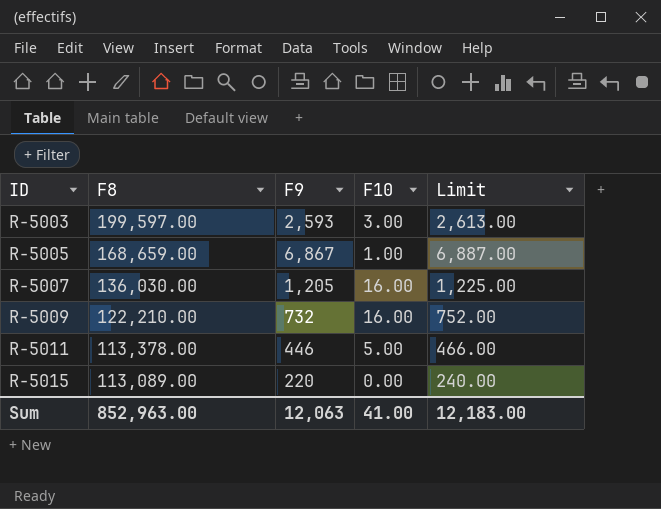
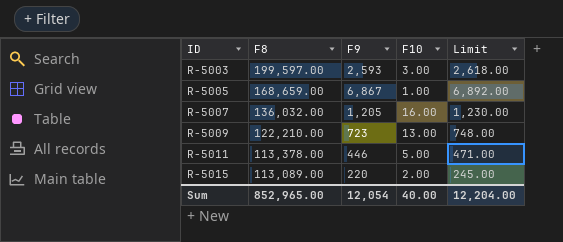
column Limit | formula: [F9] + 20 -> [F9] + 25
R-5007 | F8: 136,030.00 -> 136,032.00
R-5009 | F9: 732 -> 723
R-5009 | F10: 16.00 -> 13.00
R-5015 | F10: 0.00 -> 2.00
Sum | F8: 852,963.00 -> 852,965.00
Sum | F9: 12,063 -> 12,054
Sum | F10: 41.00 -> 40.00
Sum | Limit: 12,183.00 -> 12,204.00

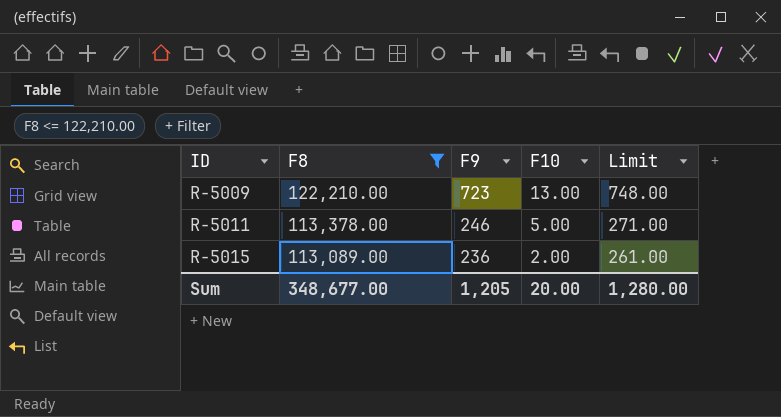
filter: none -> F8 <= 122,210.00
R-5011 | F9: 446 -> 246
R-5011 | Limit: 471.00 -> 271.00
R-5015 | F9: 220 -> 236
R-5015 | Limit: 245.00 -> 261.00
Sum | F8: 852,965.00 -> 348,677.00
Sum | F9: 12,054 -> 1,205
Sum | F10: 40.00 -> 20.00
Sum | Limit: 12,204.00 -> 1,280.00

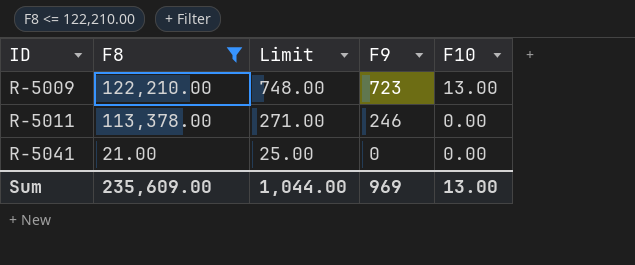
column Limit | position: 5 -> 3
row R-5015: 113,089.00 | 236 | 2.00 | 261.00 -> none
R-5011 | F10: 5.00 -> 0.00
row R-5041: none -> 21.00 | 25.00 | 0 | 0.00
Sum | F8: 348,677.00 -> 235,609.00
Sum | Limit: 1,280.00 -> 1,044.00
Sum | F9: 1,205 -> 969
Sum | F10: 20.00 -> 13.00

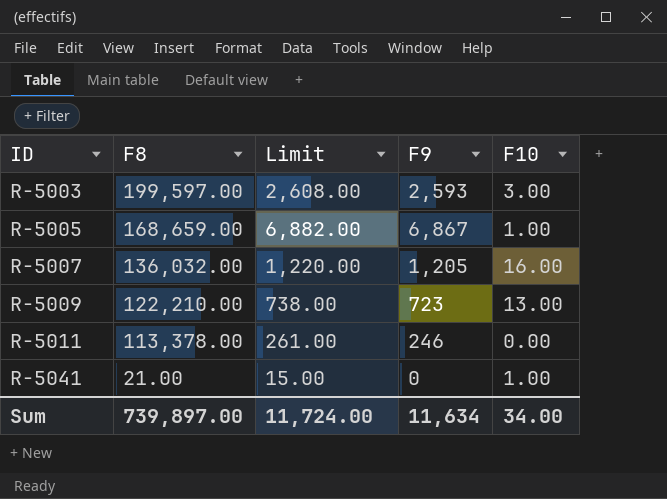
filter: F8 <= 122,210.00 -> none
column Limit | formula: [F9] + 25 -> [F9] + 15
R-5041 | F10: 0.00 -> 1.00
Sum | F8: 235,609.00 -> 739,897.00
Sum | Limit: 1,044.00 -> 11,724.00
Sum | F9: 969 -> 11,634
Sum | F10: 13.00 -> 34.00

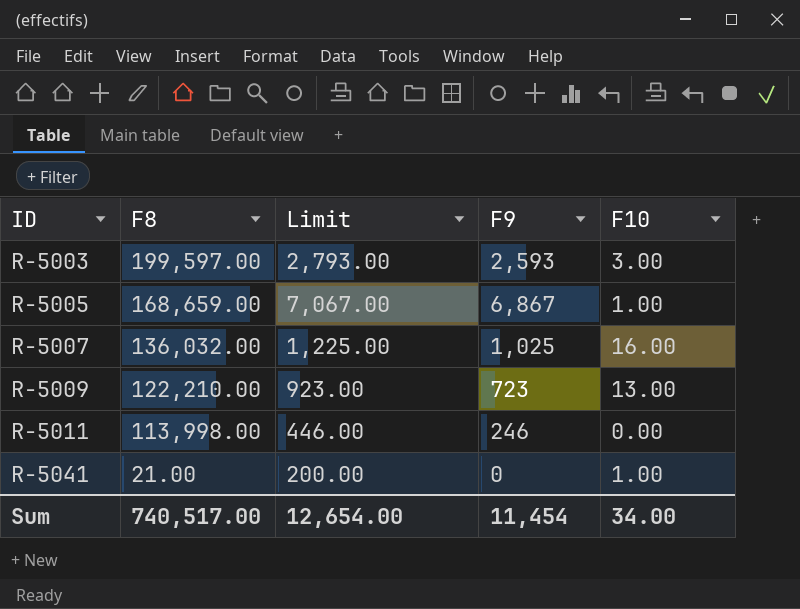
column Limit | formula: [F9] + 15 -> [F9] + 200
R-5007 | F9: 1,205 -> 1,025
R-5011 | F8: 113,378.00 -> 113,998.00
Sum | F8: 739,897.00 -> 740,517.00
Sum | Limit: 11,724.00 -> 12,654.00
Sum | F9: 11,634 -> 11,454

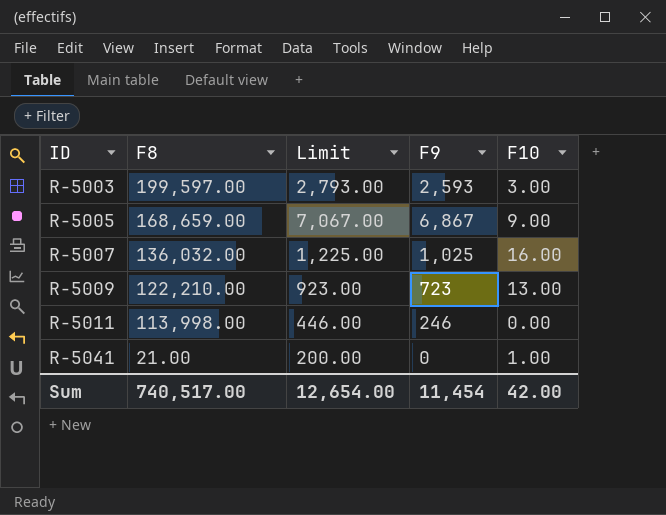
R-5005 | F10: 1.00 -> 9.00
Sum | F10: 34.00 -> 42.00

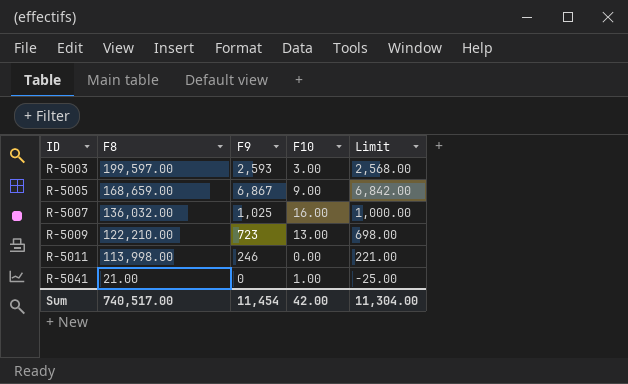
column Limit | formula: [F9] + 200 -> [F9] - 25
column Limit | position: 3 -> 5
Sum | Limit: 12,654.00 -> 11,304.00

